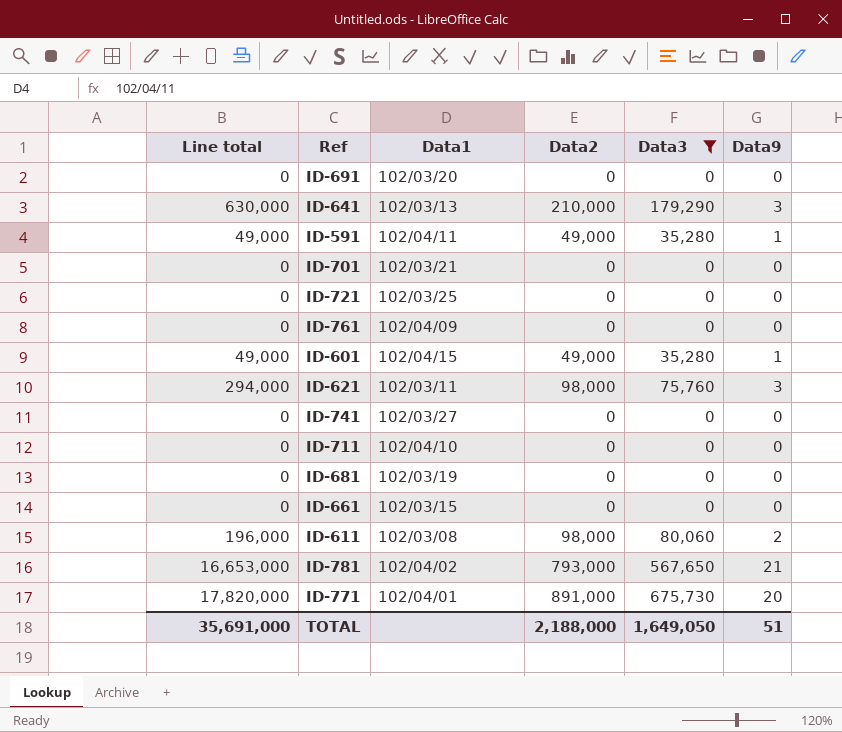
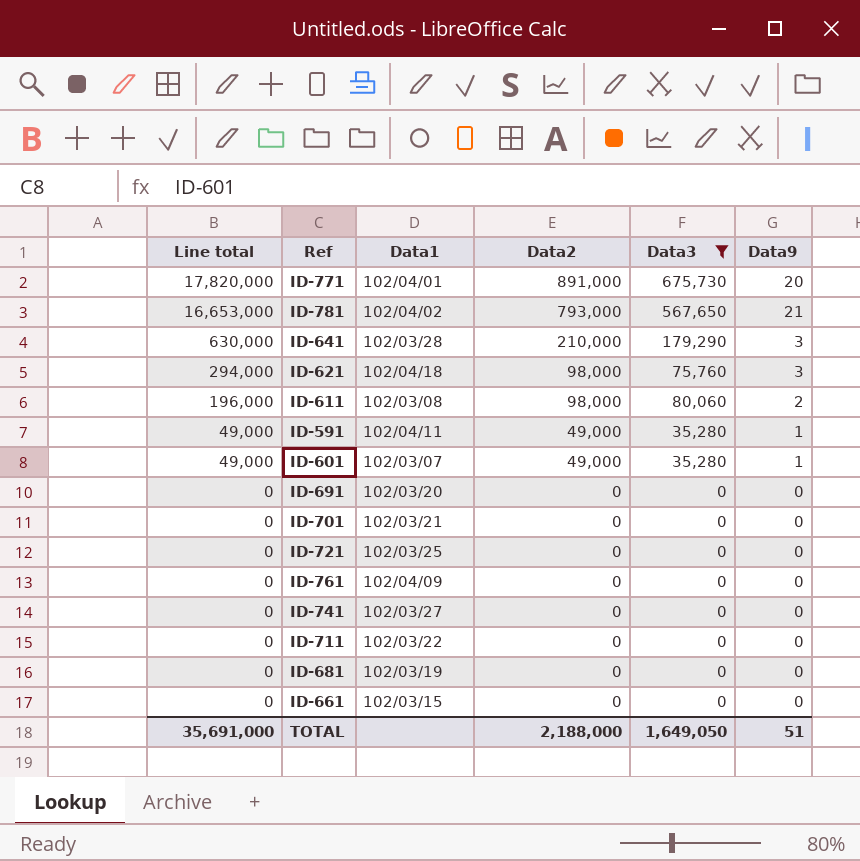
row order: none -> Line total descending
ID-641 | Data1: 102/03/13 -> 102/03/28
ID-621 | Data1: 102/03/11 -> 102/04/18
ID-601 | Data1: 102/04/15 -> 102/03/07
ID-711 | Data1: 102/04/10 -> 102/03/22

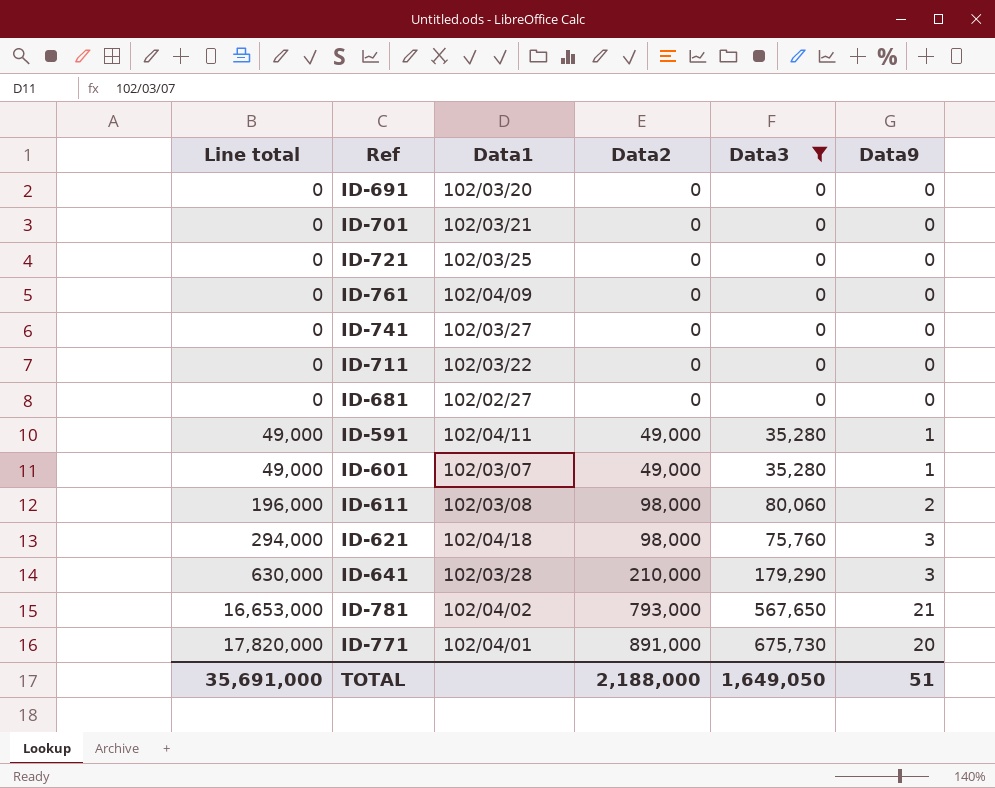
row order: Line total descending -> Line total ascending
row ID-661: 0 | 102/03/15 | 0 | 0 | 0 -> none
ID-681 | Data1: 102/03/19 -> 102/02/27

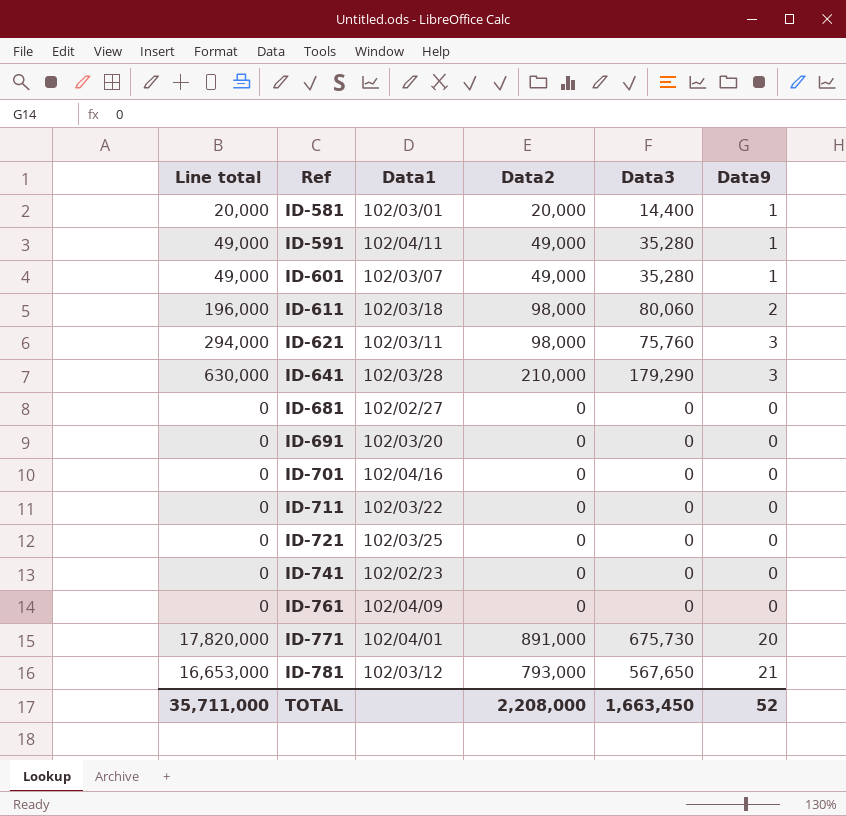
filter: Data3 != 14,400 -> none
row order: Line total ascending -> Ref ascending
ID-611 | Data1: 102/03/08 -> 102/03/18
ID-621 | Data1: 102/04/18 -> 102/03/11
ID-701 | Data1: 102/03/21 -> 102/04/16
ID-741 | Data1: 102/03/27 -> 102/02/23
ID-781 | Data1: 102/04/02 -> 102/03/12
TOTAL | Line total: 35,691,000 -> 35,711,000
TOTAL | Data2: 2,188,000 -> 2,208,000
TOTAL | Data3: 1,649,050 -> 1,663,450
TOTAL | Data9: 51 -> 52

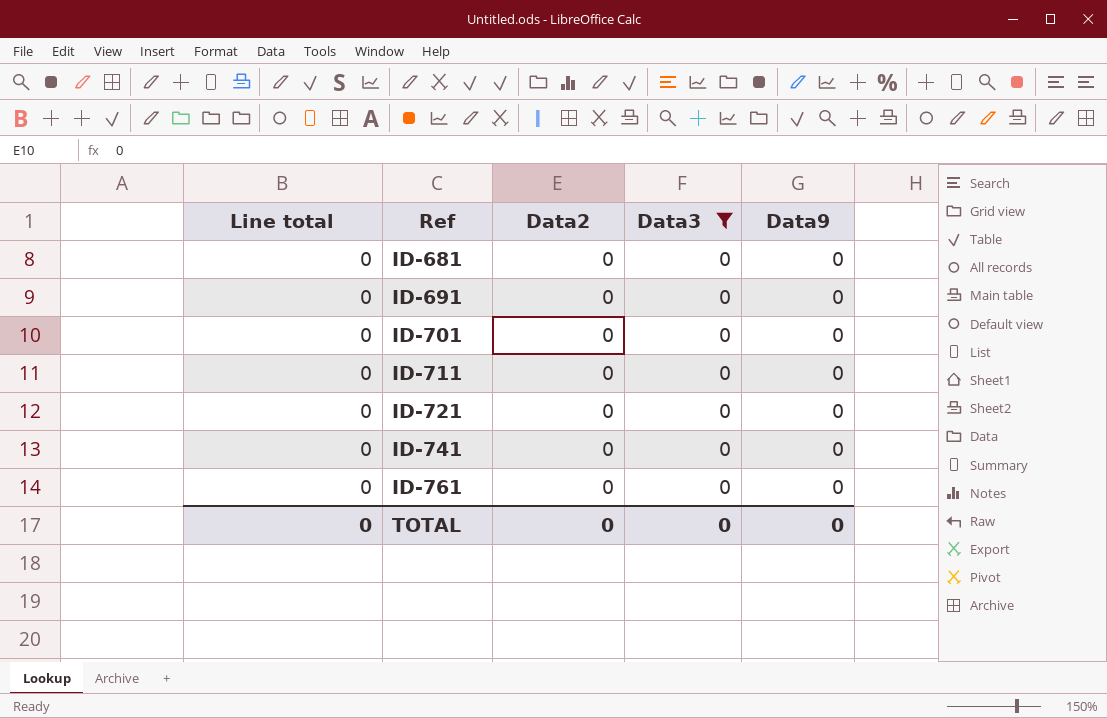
filter: none -> Data3 = 0
column Data1 | position: 3 -> none
TOTAL | Line total: 35,711,000 -> 0
TOTAL | Data2: 2,208,000 -> 0
TOTAL | Data3: 1,663,450 -> 0
TOTAL | Data9: 52 -> 0

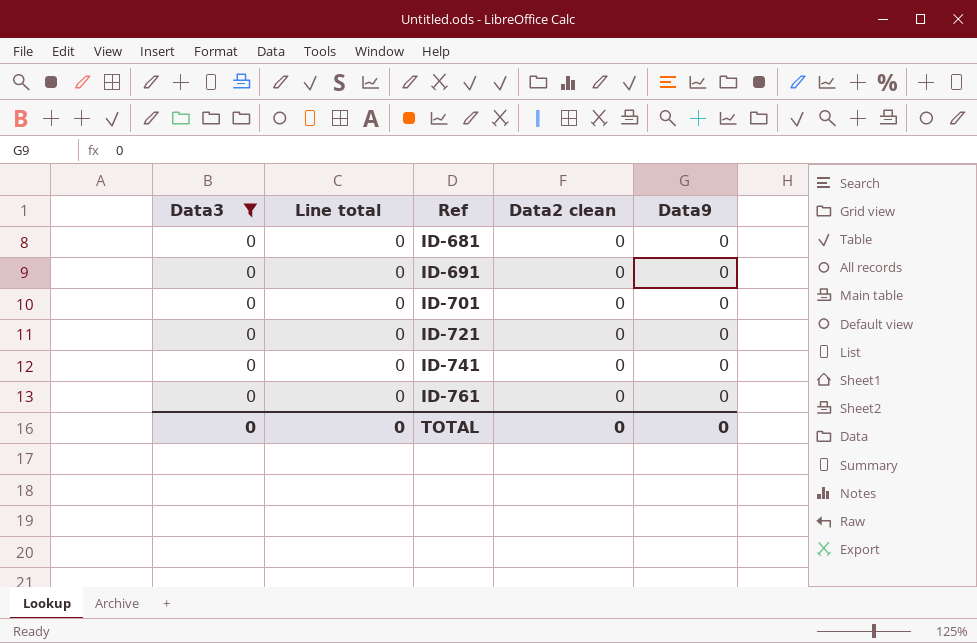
column Data3 | position: 4 -> 1
column name: Data2 -> Data2 clean
row ID-711: 0 | 0 | 0 | 0 -> none

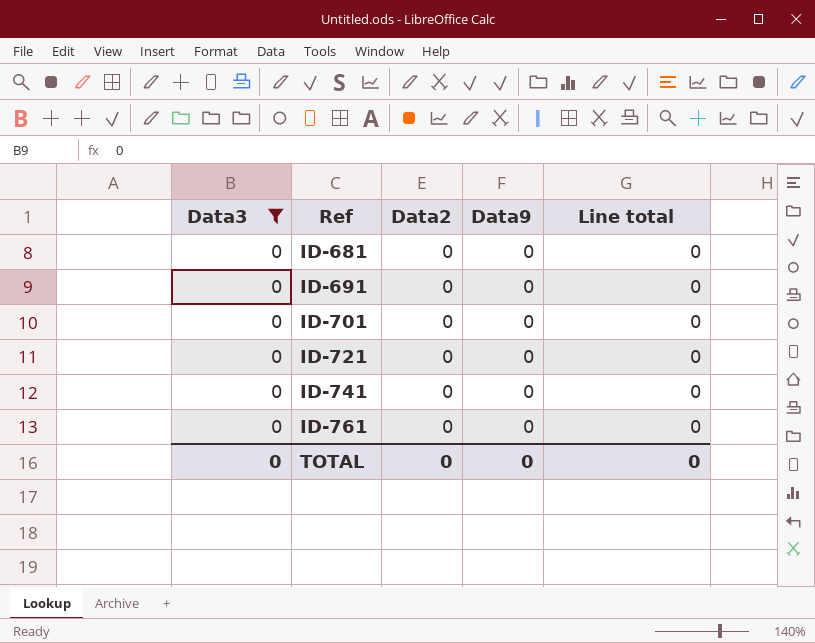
column name: Data2 clean -> Data2
column Line total | position: 2 -> 5

